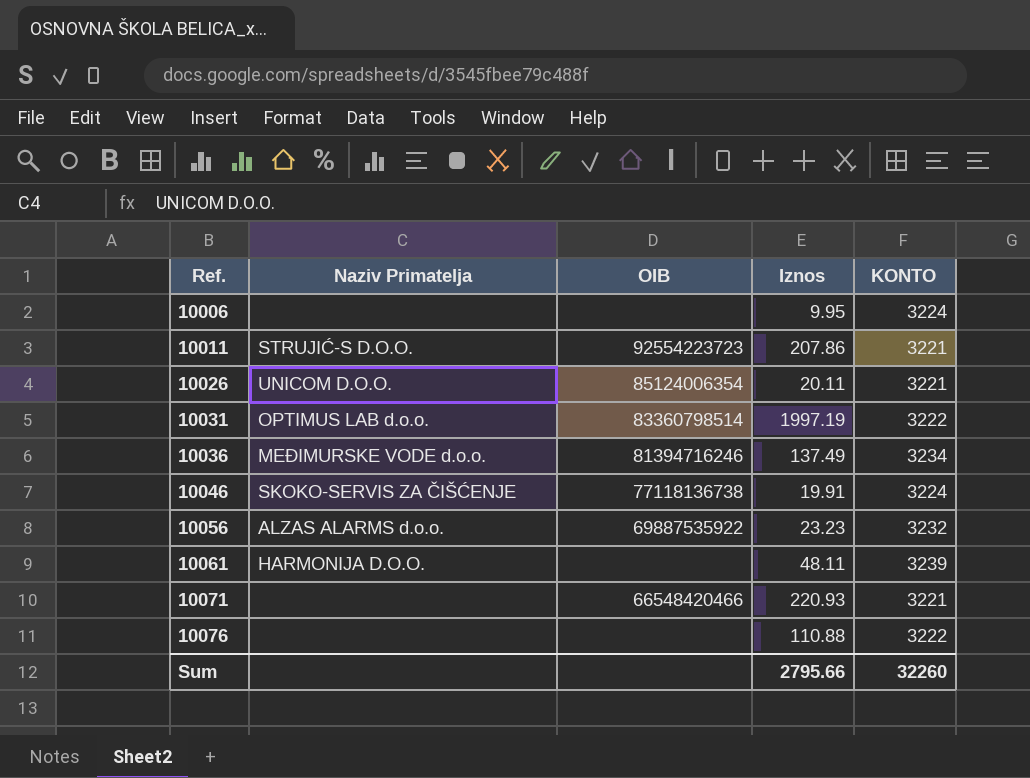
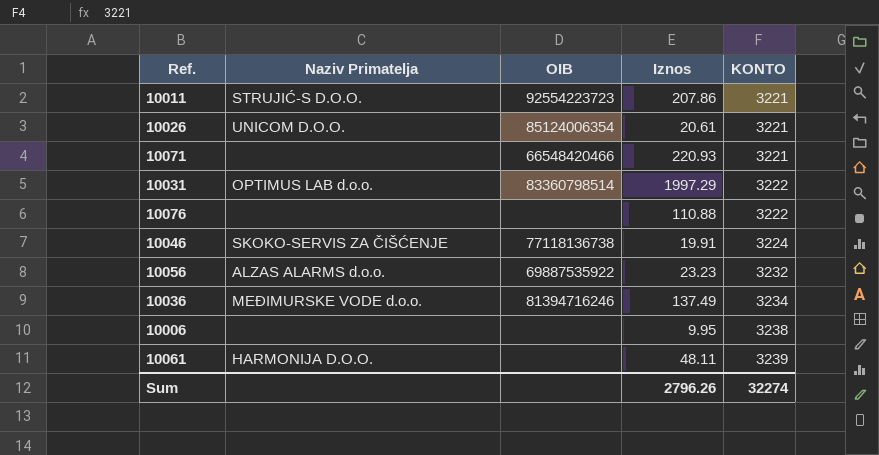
row order: Ref. ascending -> KONTO ascending
10026 | Iznos: 20.11 -> 20.61
10031 | Iznos: 1997.19 -> 1997.29
10006 | KONTO: 3224 -> 3238
Sum | Iznos: 2795.66 -> 2796.26
Sum | KONTO: 32260 -> 32274

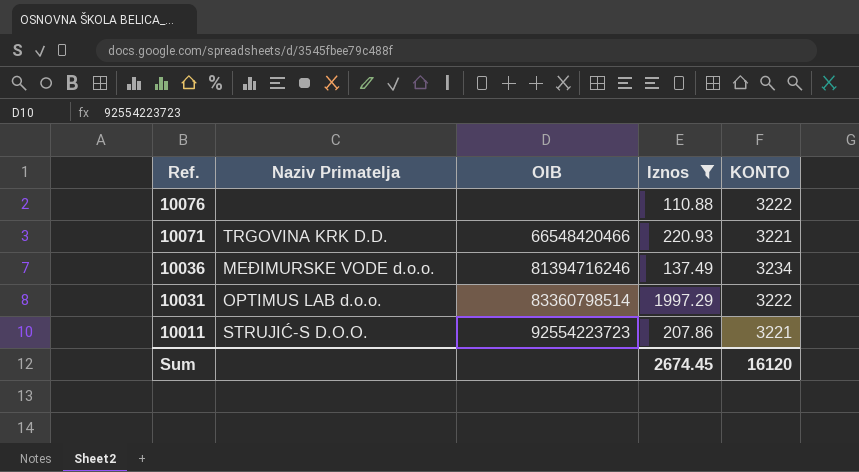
filter: none -> Iznos >= 110.88
row order: KONTO ascending -> Ref. descending
10071 | Naziv Primatelja: none -> TRGOVINA KRK D.D.
Sum | Iznos: 2796.26 -> 2674.45
Sum | KONTO: 32274 -> 16120

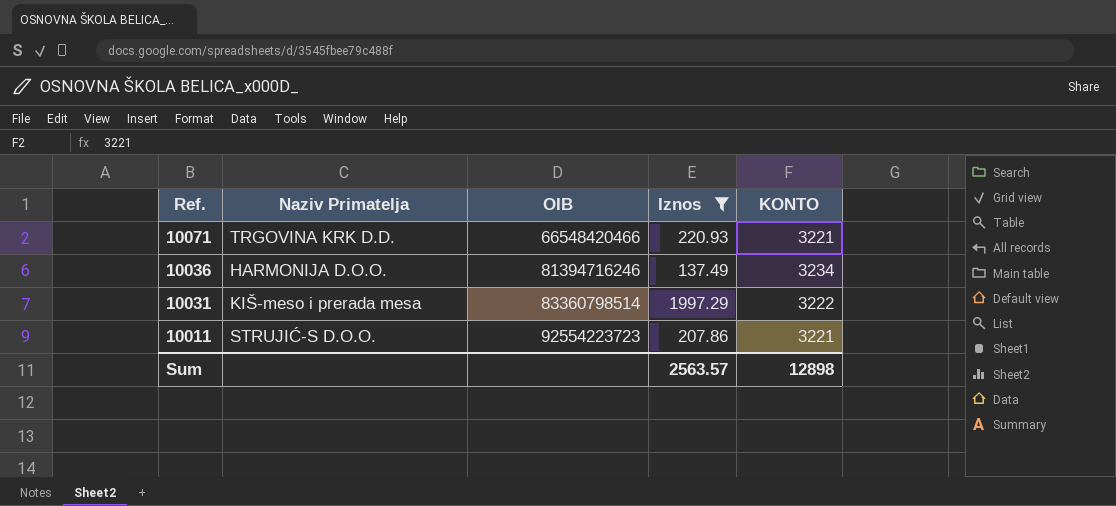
row 10076: none | none | 110.88 | 3222 -> none
10036 | Naziv Primatelja: MEĐIMURSKE VODE d.o.o. -> HARMONIJA D.O.O.
10031 | Naziv Primatelja: OPTIMUS LAB d.o.o. -> KIŠ-meso i prerada mesa
Sum | Iznos: 2674.45 -> 2563.57
Sum | KONTO: 16120 -> 12898

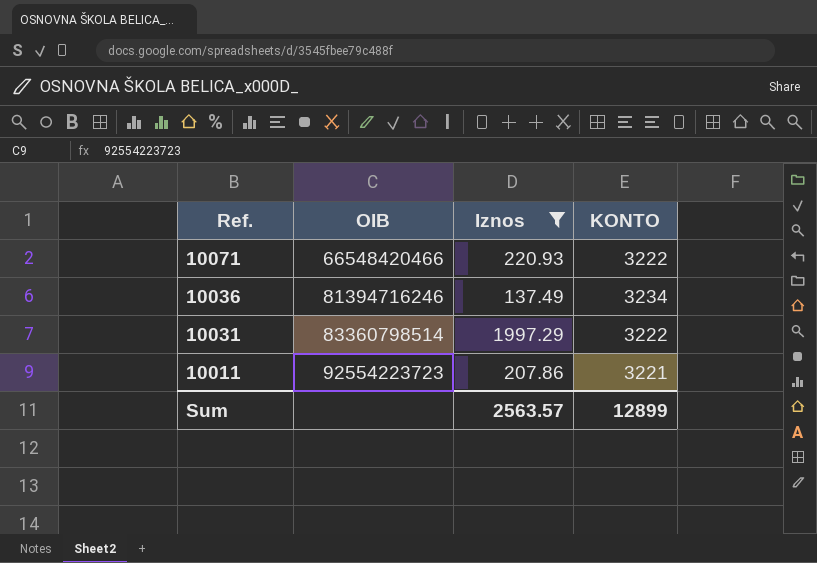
column Naziv Primatelja | position: 2 -> none
10071 | KONTO: 3221 -> 3222
Sum | KONTO: 12898 -> 12899

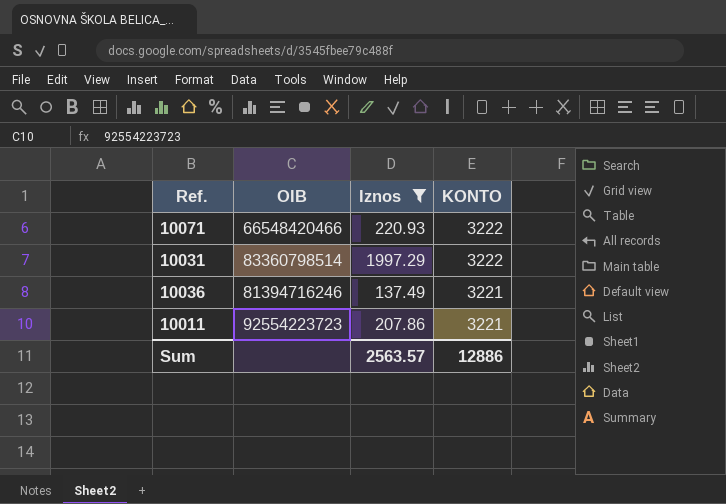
row order: Ref. descending -> KONTO descending
10036 | KONTO: 3234 -> 3221
Sum | KONTO: 12899 -> 12886

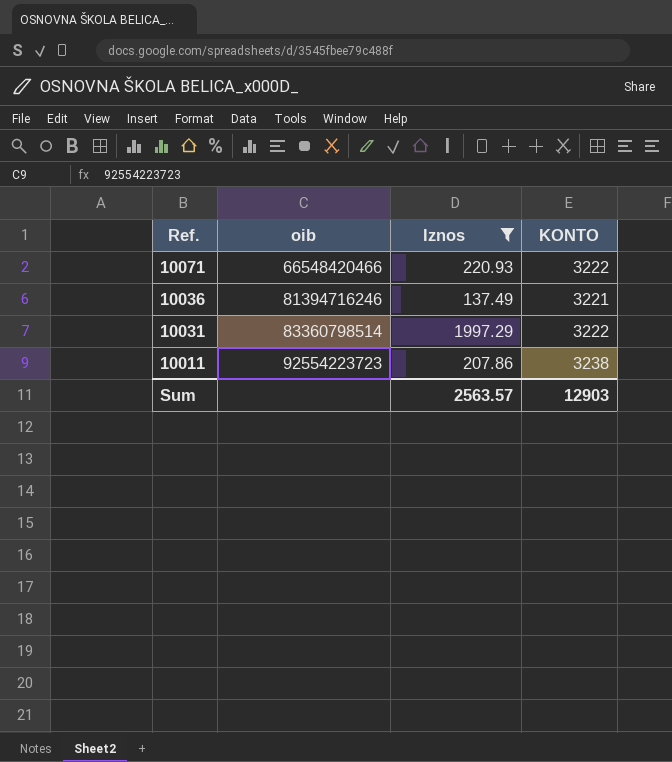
row order: KONTO descending -> Ref. descending
column name: OIB -> oib
10011 | KONTO: 3221 -> 3238
Sum | KONTO: 12886 -> 12903

